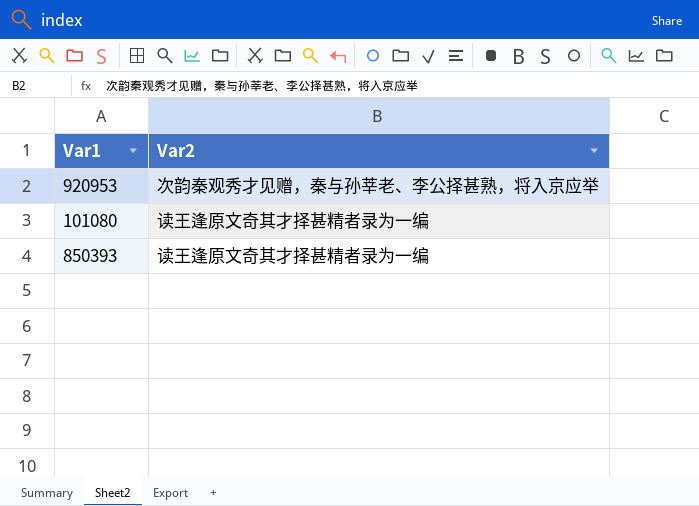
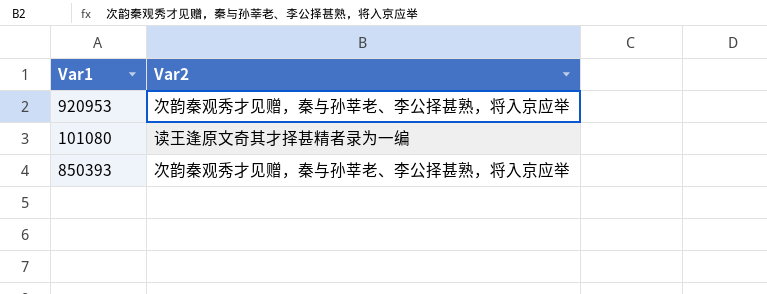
850393 | Var2: 读王逢原文奇其才择甚精者录为一编 -> 次韵秦观秀才见赠，秦与孙莘老、李公择甚熟，将入京应举

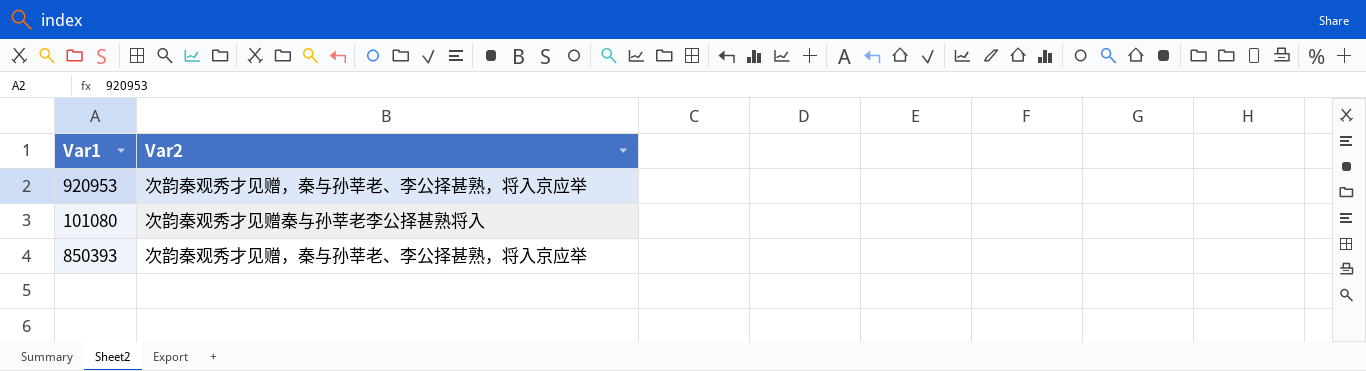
101080 | Var2: 读王逢原文奇其才择甚精者录为一编 -> 次韵秦观秀才见赠秦与孙莘老李公择甚熟将入

